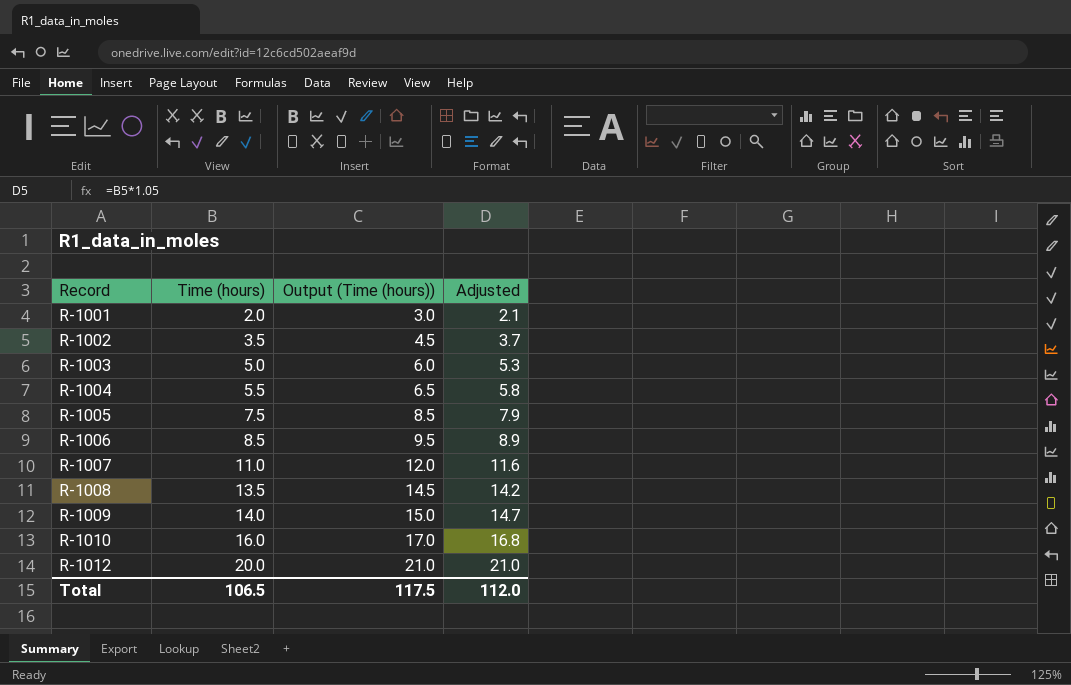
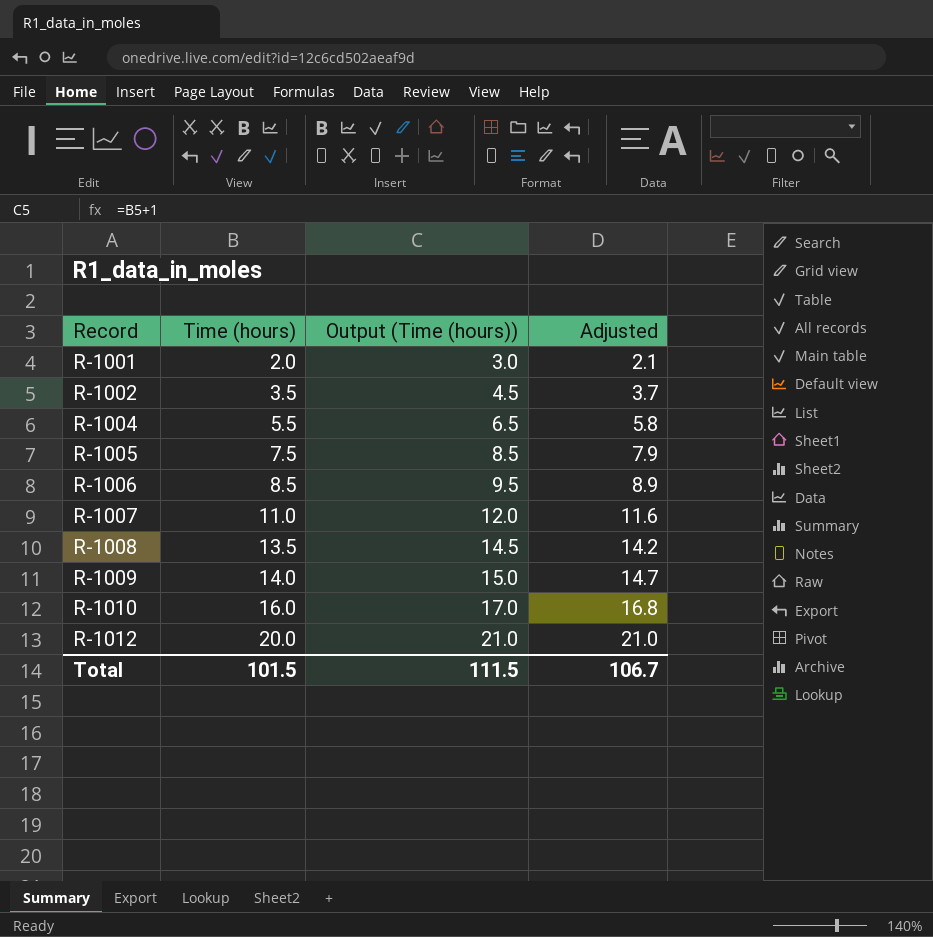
row R-1003: 5.0 | 6.0 | 5.3 -> none
Total | Time (hours): 106.5 -> 101.5
Total | Output (Time (hours)): 117.5 -> 111.5
Total | Adjusted: 112.0 -> 106.7

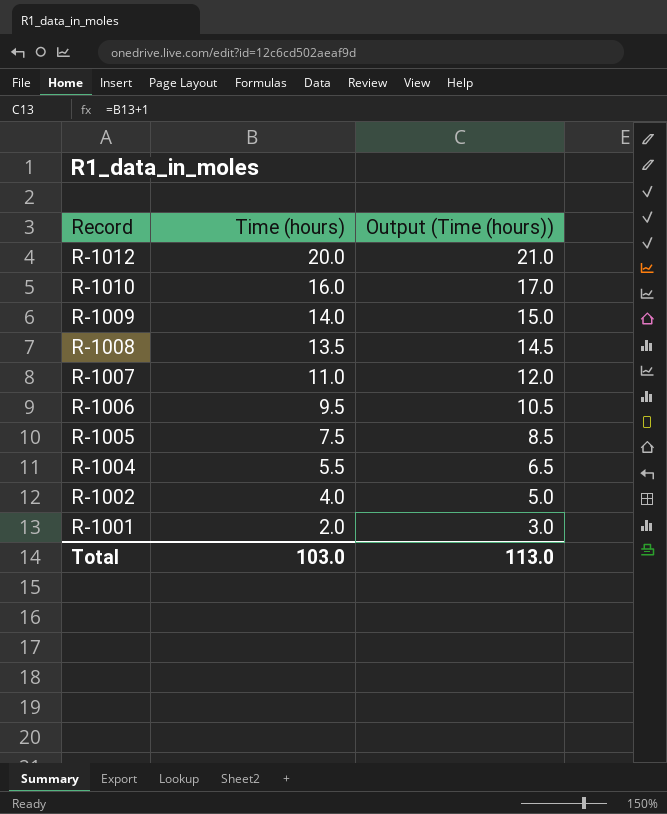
row order: Record ascending -> Record descending
column Adjusted | formula: [Time (hours)] * 1.05 -> none
R-1006 | Time (hours): 8.5 -> 9.5
R-1006 | Output (Time (hours)): 9.5 -> 10.5
R-1002 | Time (hours): 3.5 -> 4.0
R-1002 | Output (Time (hours)): 4.5 -> 5.0
Total | Time (hours): 101.5 -> 103.0
Total | Output (Time (hours)): 111.5 -> 113.0

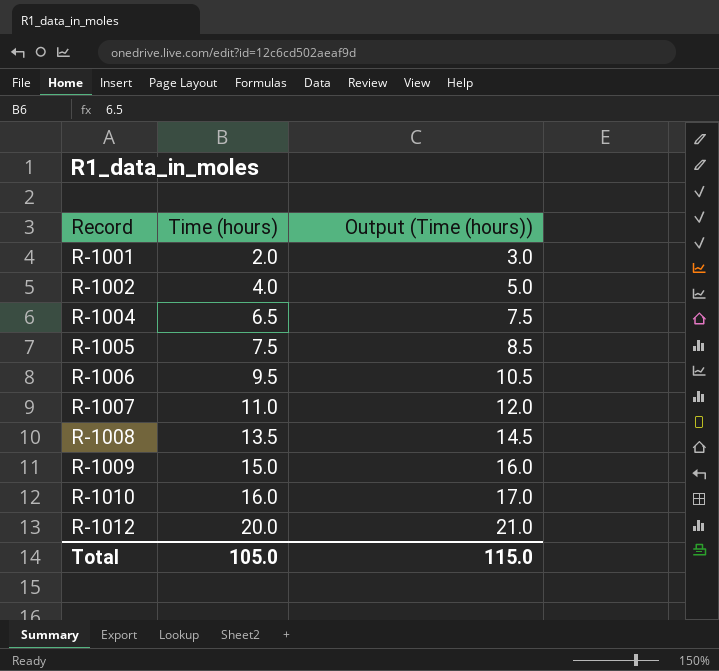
row order: Record descending -> Record ascending
R-1004 | Time (hours): 5.5 -> 6.5
R-1004 | Output (Time (hours)): 6.5 -> 7.5
R-1009 | Time (hours): 14.0 -> 15.0
R-1009 | Output (Time (hours)): 15.0 -> 16.0
Total | Time (hours): 103.0 -> 105.0
Total | Output (Time (hours)): 113.0 -> 115.0

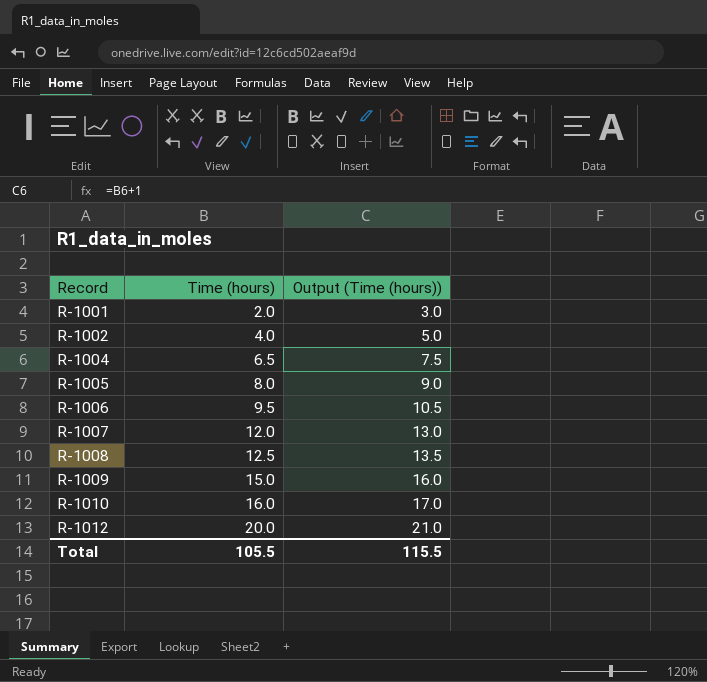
R-1005 | Time (hours): 7.5 -> 8.0
R-1005 | Output (Time (hours)): 8.5 -> 9.0
R-1007 | Time (hours): 11.0 -> 12.0
R-1007 | Output (Time (hours)): 12.0 -> 13.0
R-1008 | Time (hours): 13.5 -> 12.5
R-1008 | Output (Time (hours)): 14.5 -> 13.5
Total | Time (hours): 105.0 -> 105.5
Total | Output (Time (hours)): 115.0 -> 115.5

